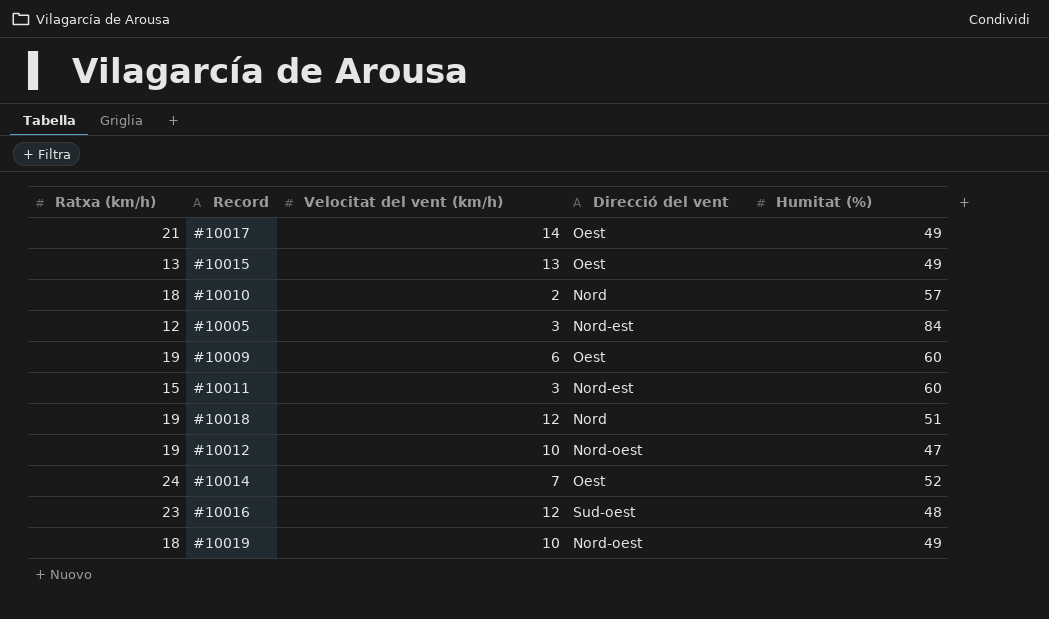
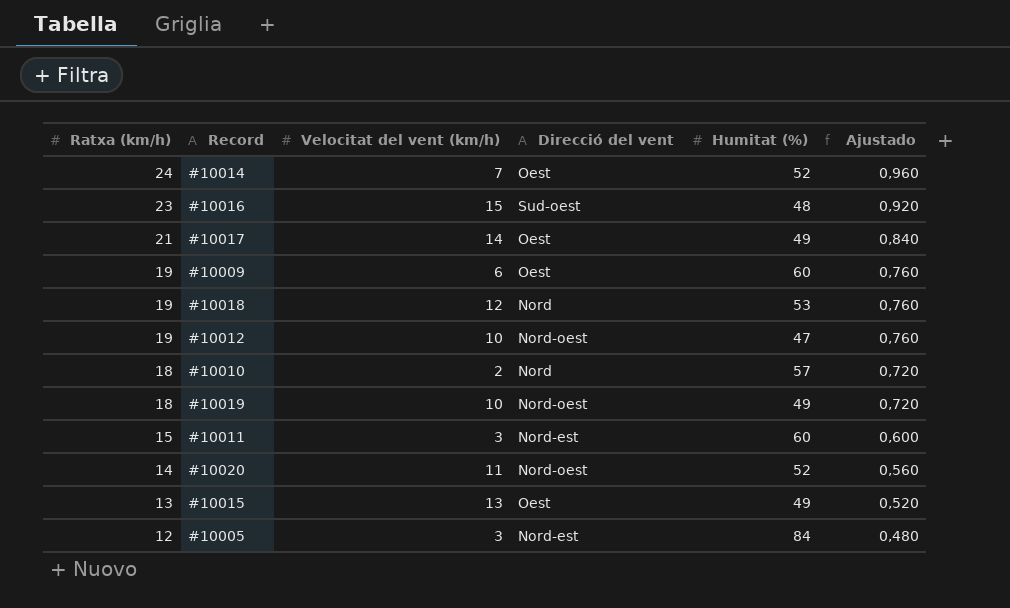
row order: none -> Ratxa (km/h) descending
column Ajustado | formula: none -> [Ratxa (km/h)] * 0,04
#10016 | Velocitat del vent (km/h): 12 -> 15
#10018 | Humitat (%): 51 -> 53
row #10020: none -> 14 | 11 | Nord-oest | 52 | 0,560

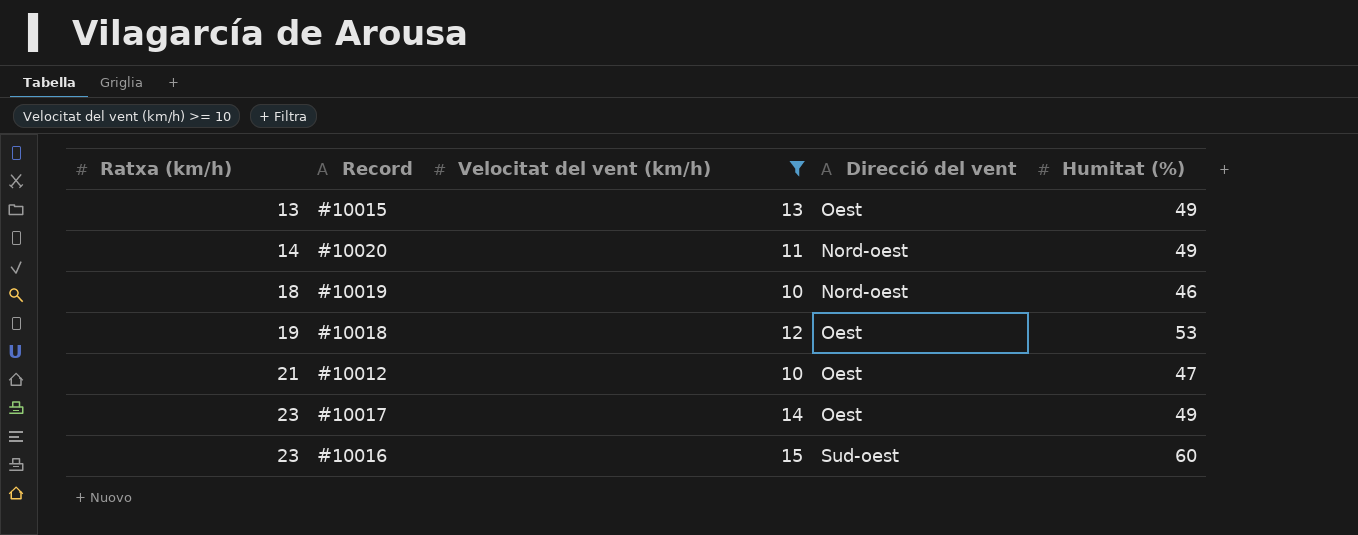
filter: none -> Velocitat del vent (km/h) >= 10
row order: Ratxa (km/h) descending -> Ratxa (km/h) ascending
column Ajustado | formula: [Ratxa (km/h)] * 0,04 -> none
#10020 | Humitat (%): 52 -> 49
#10019 | Humitat (%): 49 -> 46
#10018 | Direcció del vent: Nord -> Oest
#10012 | Ratxa (km/h): 19 -> 21
#10012 | Direcció del vent: Nord-oest -> Oest
#10017 | Ratxa (km/h): 21 -> 23
#10016 | Humitat (%): 48 -> 60

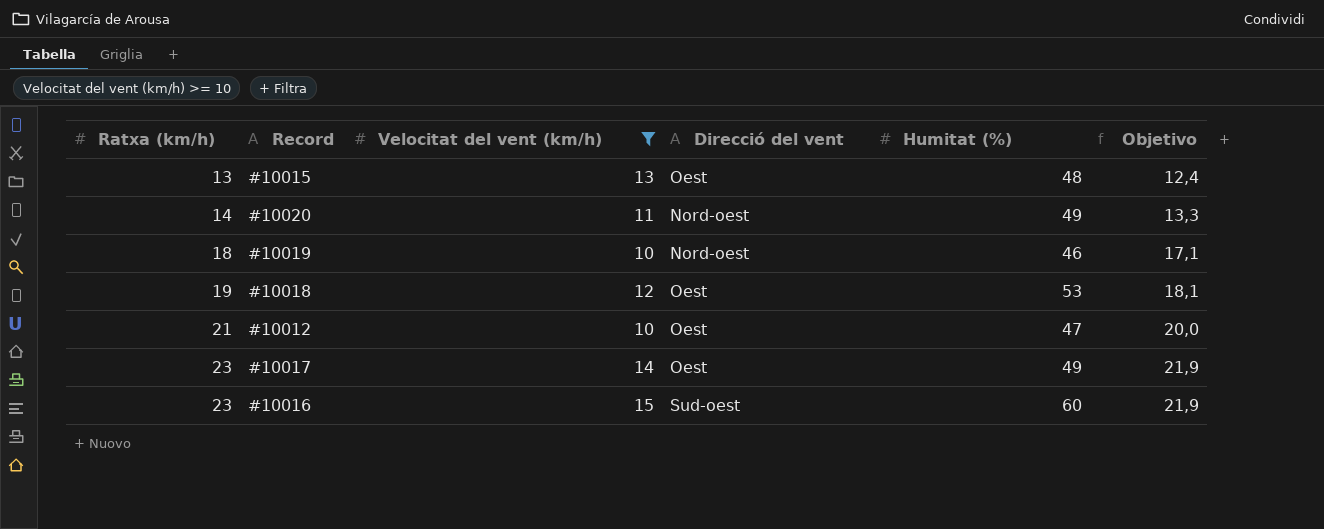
column Objetivo | formula: none -> [Ratxa (km/h)] * 0,95
#10015 | Humitat (%): 49 -> 48

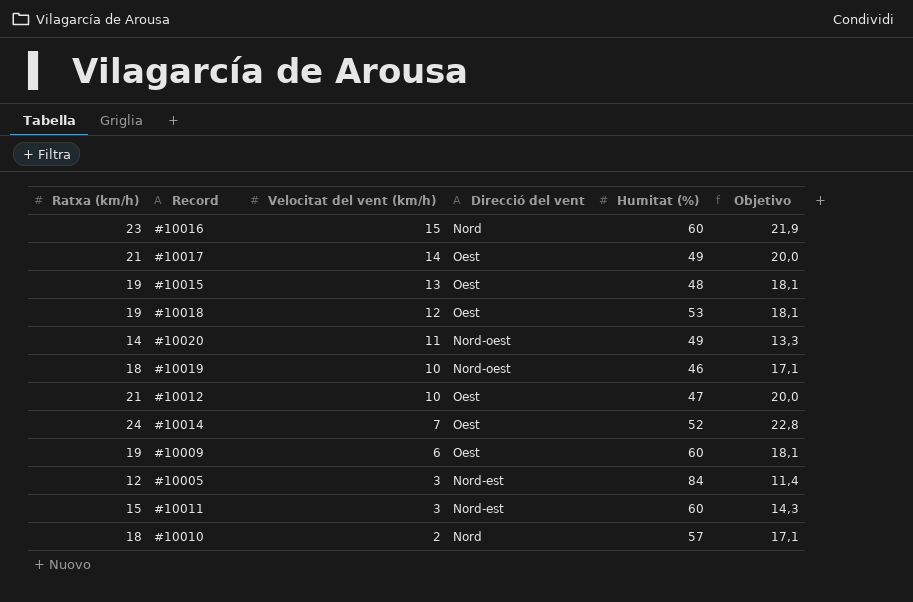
filter: Velocitat del vent (km/h) >= 10 -> none
row order: Ratxa (km/h) ascending -> Velocitat del vent (km/h) descending
#10016 | Direcció del vent: Sud-oest -> Nord
#10017 | Ratxa (km/h): 23 -> 21
#10017 | Objetivo: 21,9 -> 20,0
#10015 | Ratxa (km/h): 13 -> 19
#10015 | Objetivo: 12,4 -> 18,1

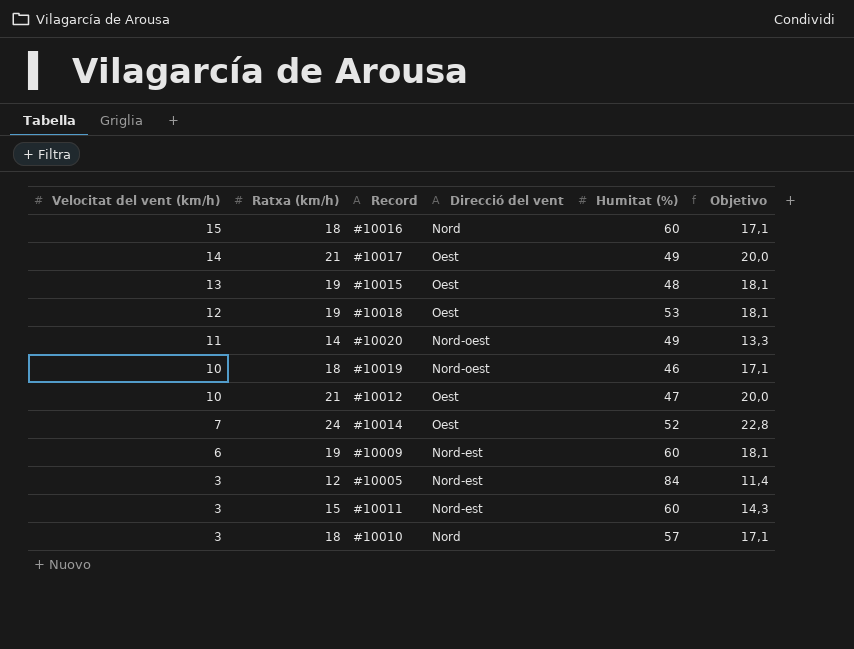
column Velocitat del vent (km/h) | position: 3 -> 1
#10016 | Ratxa (km/h): 23 -> 18
#10016 | Objetivo: 21,9 -> 17,1
#10009 | Direcció del vent: Oest -> Nord-est
#10010 | Velocitat del vent (km/h): 2 -> 3

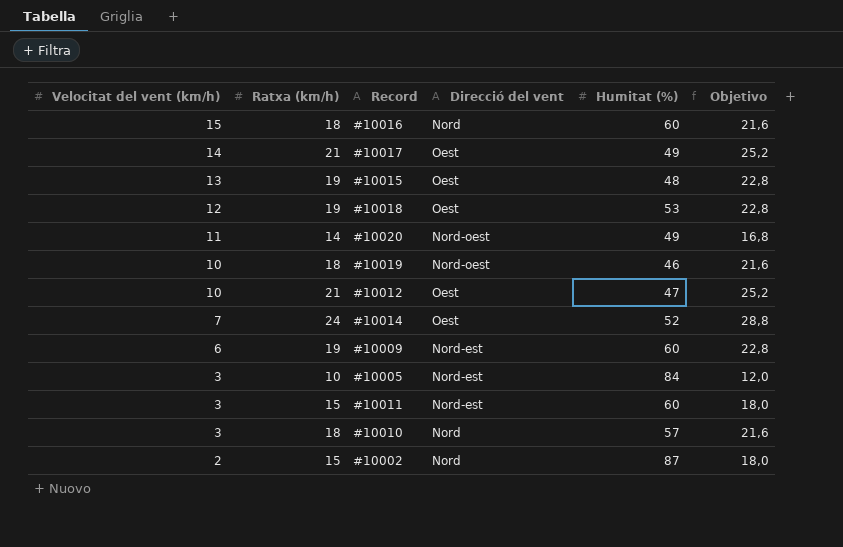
column Objetivo | formula: [Ratxa (km/h)] * 0,95 -> [Ratxa (km/h)] * 1,2
#10005 | Ratxa (km/h): 12 -> 10
row #10002: none -> 2 | 15 | Nord | 87 | 18,0

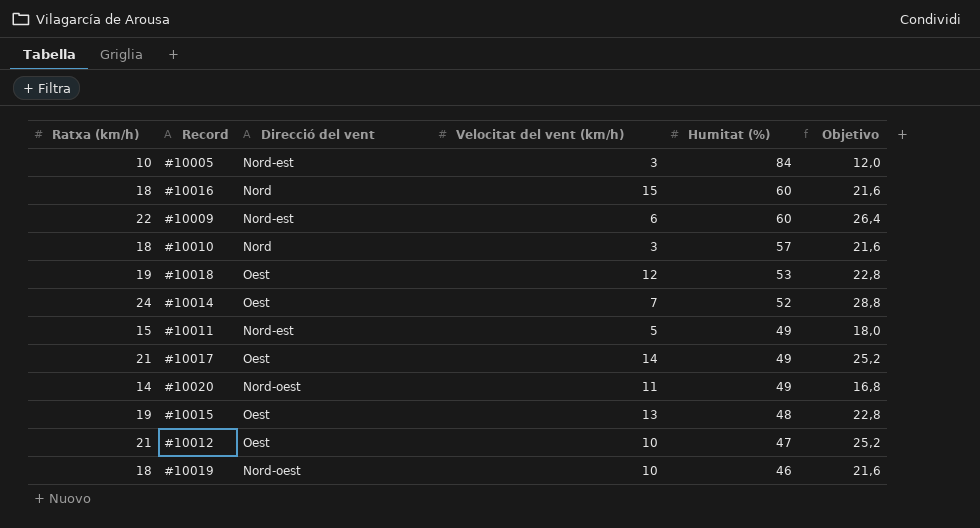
row order: Velocitat del vent (km/h) descending -> Humitat (%) descending
column Velocitat del vent (km/h) | position: 1 -> 4
row #10002: 2 | 15 | Nord | 87 | 18,0 -> none
#10009 | Ratxa (km/h): 19 -> 22
#10009 | Objetivo: 22,8 -> 26,4
#10011 | Velocitat del vent (km/h): 3 -> 5
#10011 | Humitat (%): 60 -> 49

